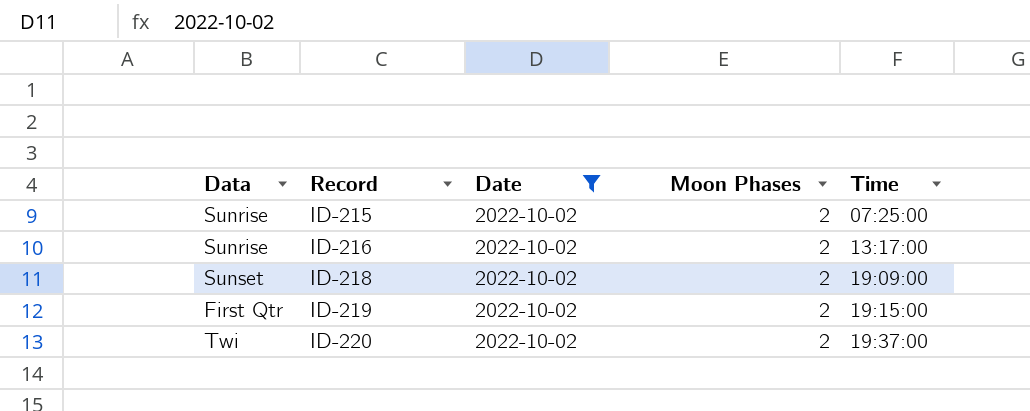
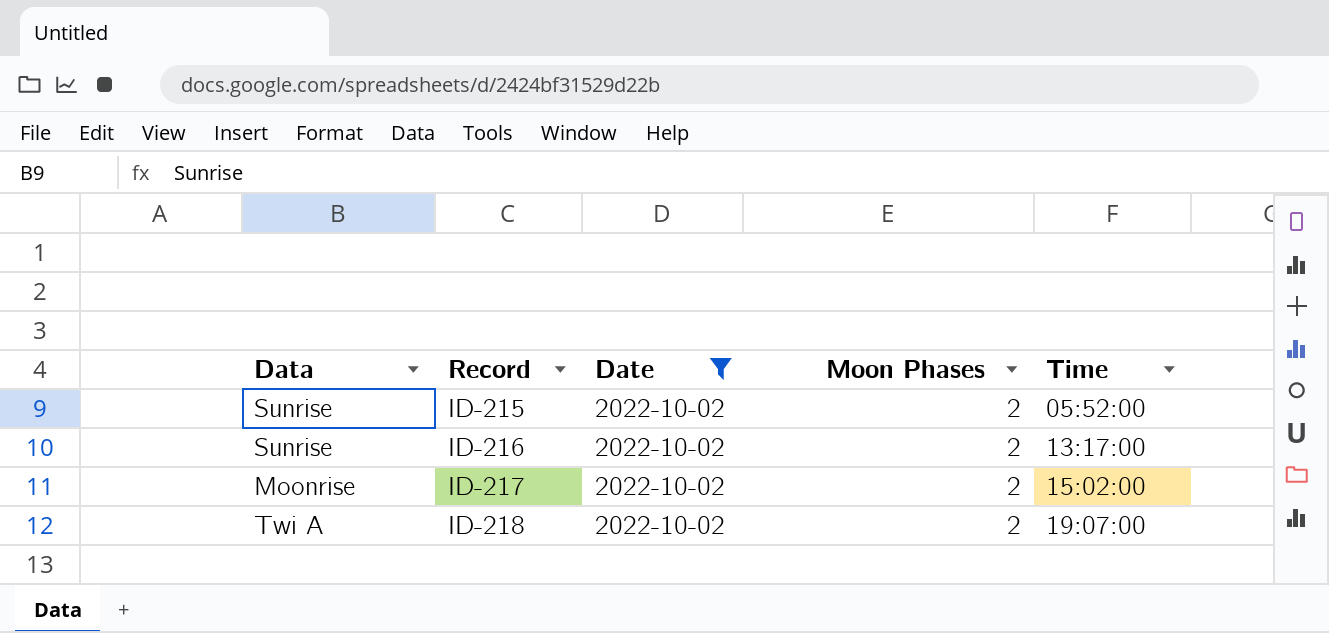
row ID-219: First Qtr | 2022-10-02 | 2 | 19:15:00 -> none
row ID-220: Twi | 2022-10-02 | 2 | 19:37:00 -> none
ID-215 | Time: 07:25:00 -> 05:52:00
row ID-217: none -> Moonrise | 2022-10-02 | 2 | 15:02:00
ID-218 | Data: Sunset -> Twi A
ID-218 | Time: 19:09:00 -> 19:07:00

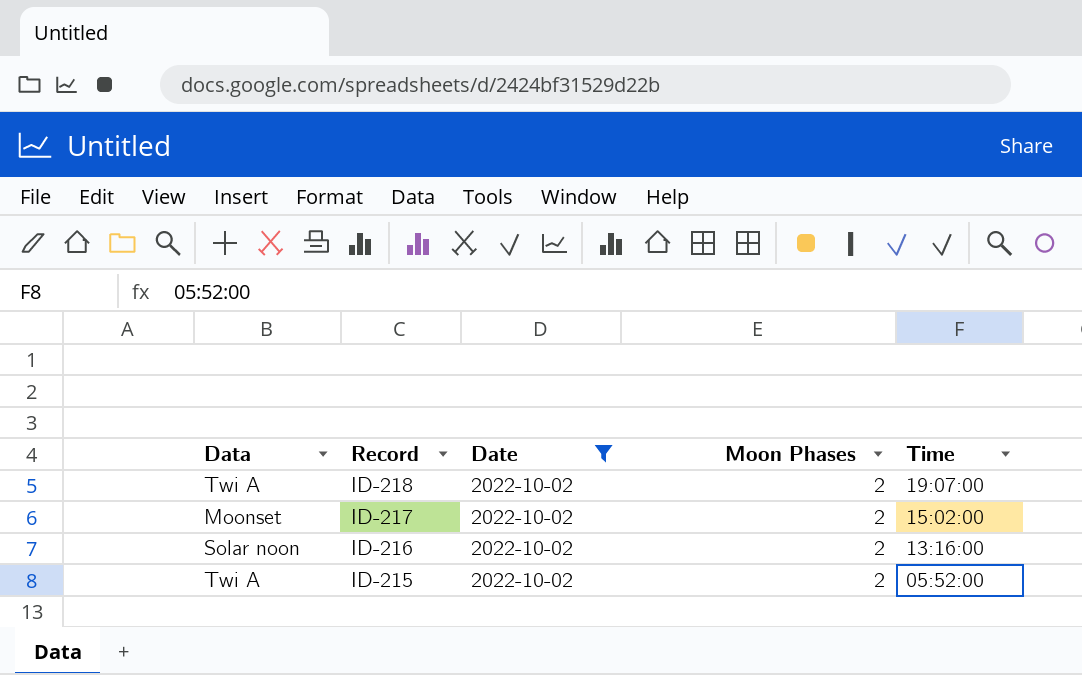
row order: Record ascending -> Record descending
ID-217 | Data: Moonrise -> Moonset
ID-216 | Data: Sunrise -> Solar noon
ID-216 | Time: 13:17:00 -> 13:16:00
ID-215 | Data: Sunrise -> Twi A

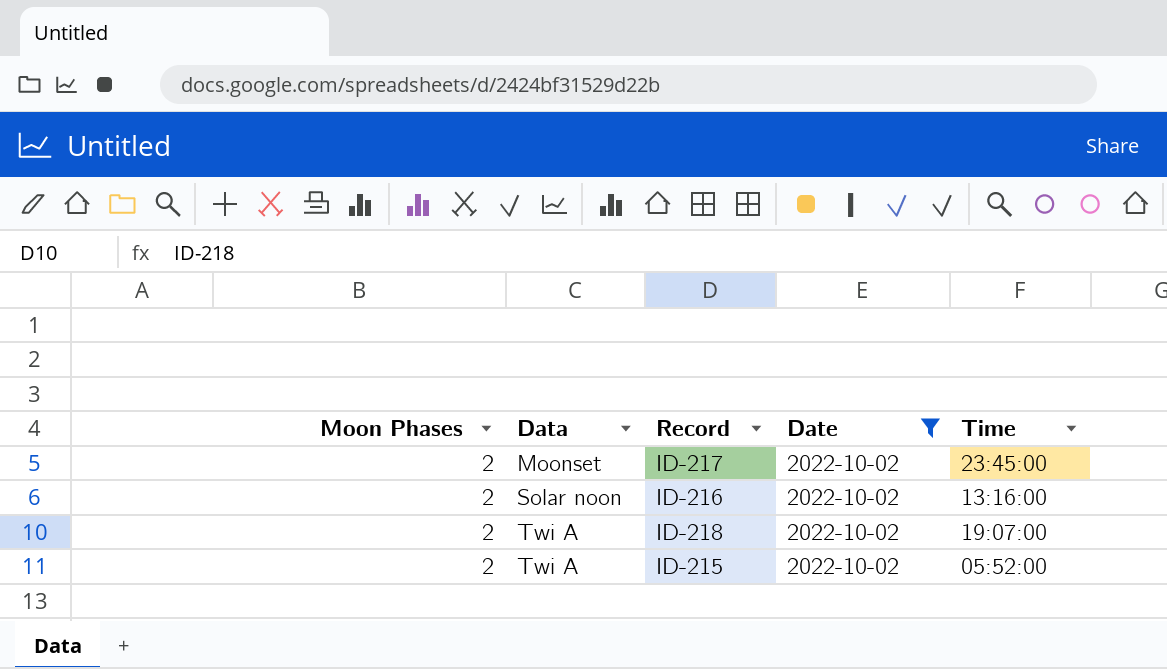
row order: Record descending -> Data ascending
column Moon Phases | position: 4 -> 1
ID-217 | Time: 15:02:00 -> 23:45:00

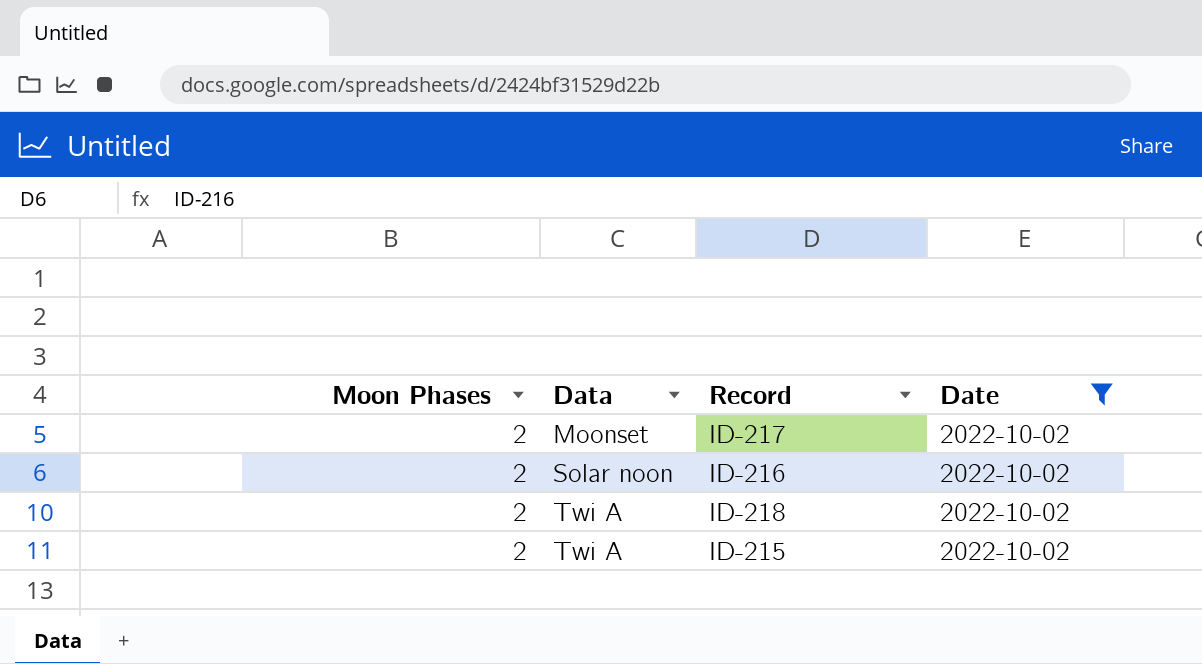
column Time | position: 5 -> none

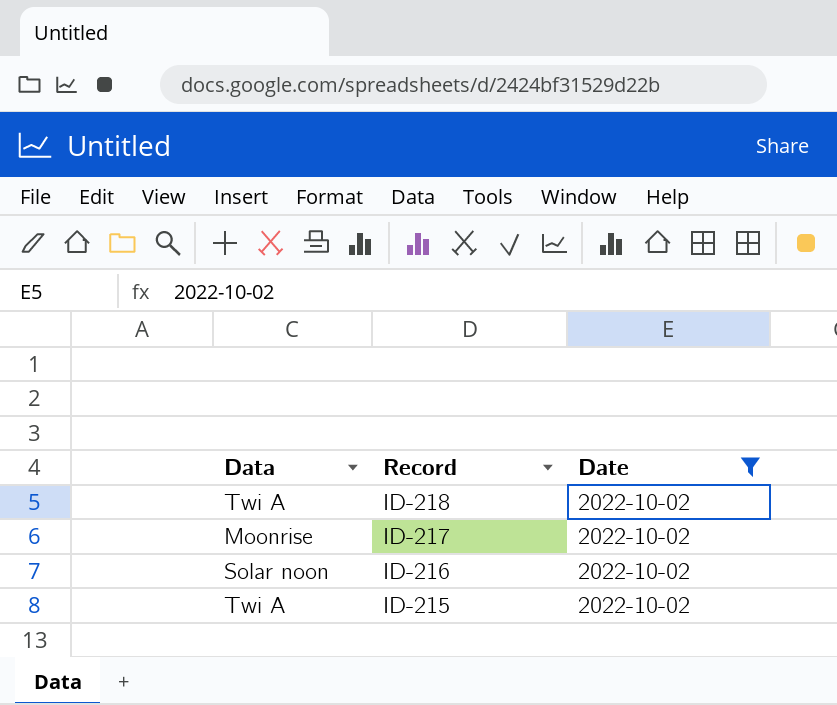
row order: Data ascending -> Record descending
column Moon Phases | position: 1 -> none
ID-217 | Data: Moonset -> Moonrise

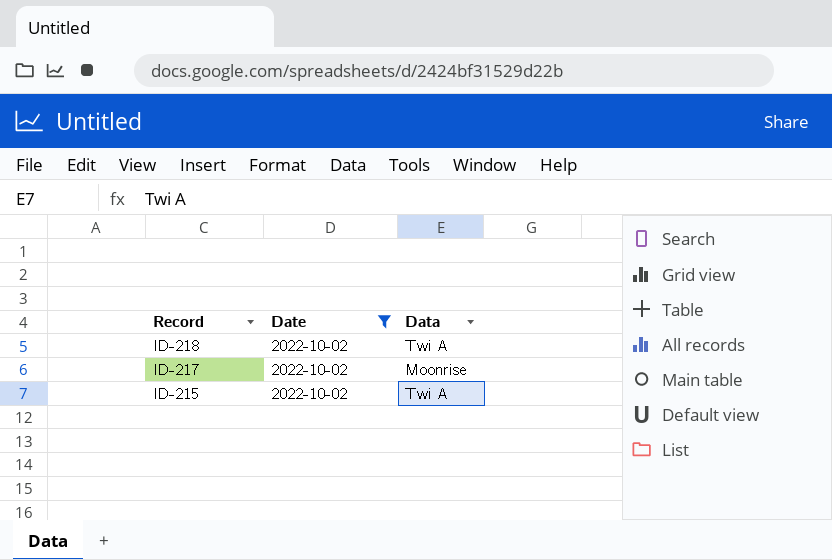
column Data | position: 1 -> 3
row ID-216: Solar noon | 2022-10-02 -> none

